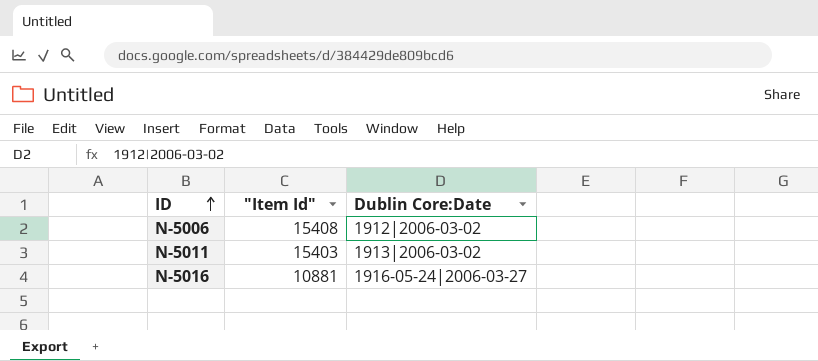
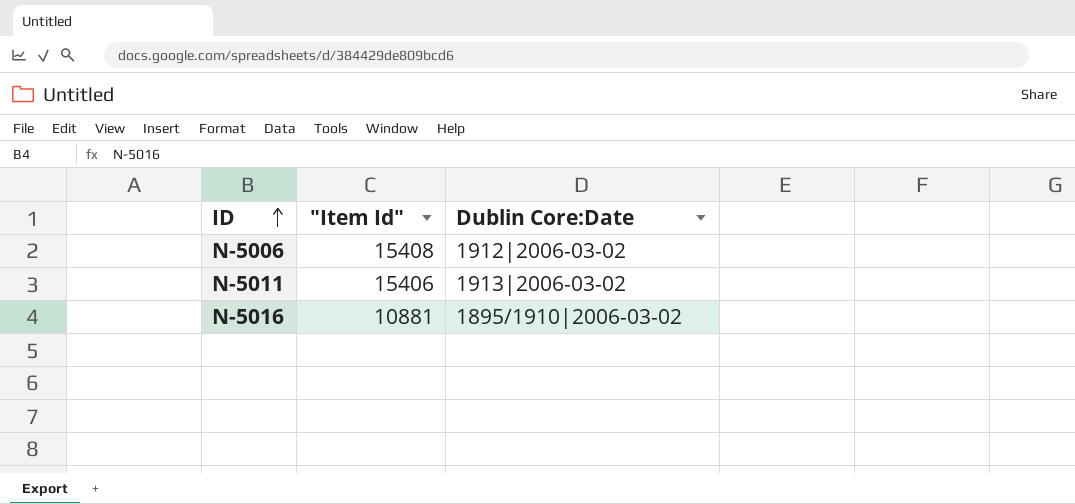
N-5011 | "Item Id": 15403 -> 15406
N-5016 | Dublin Core:Date: 1916-05-24|2006-03-27 -> 1895/1910|2006-03-02

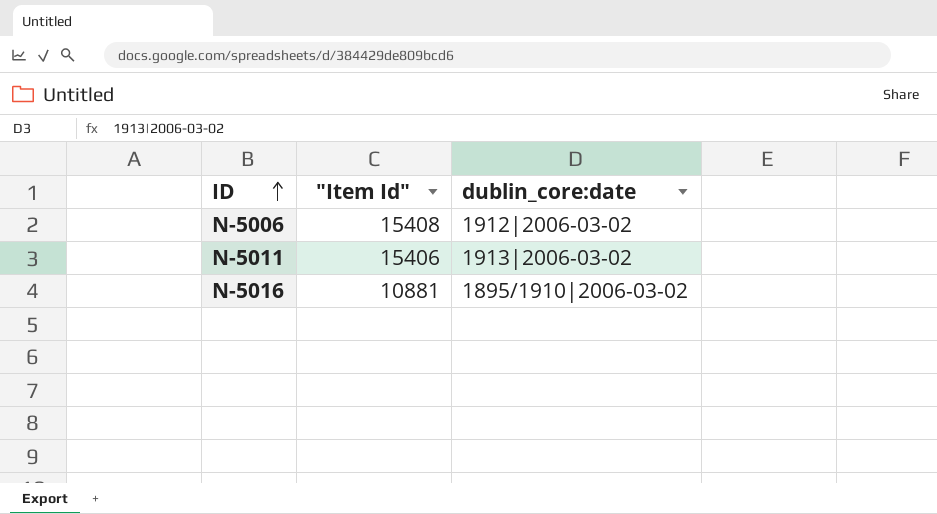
column name: Dublin Core:Date -> dublin_core:date

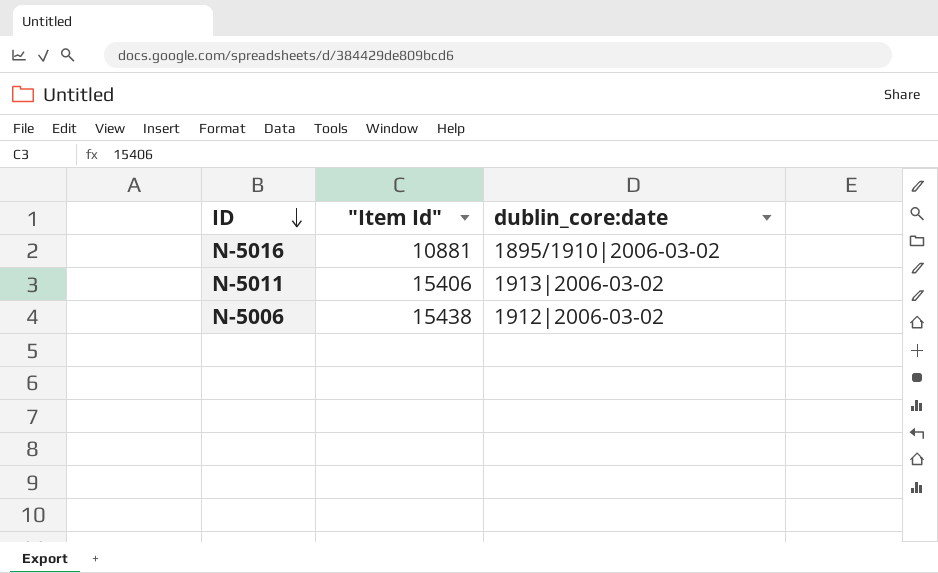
row order: ID ascending -> ID descending
N-5006 | "Item Id": 15408 -> 15438

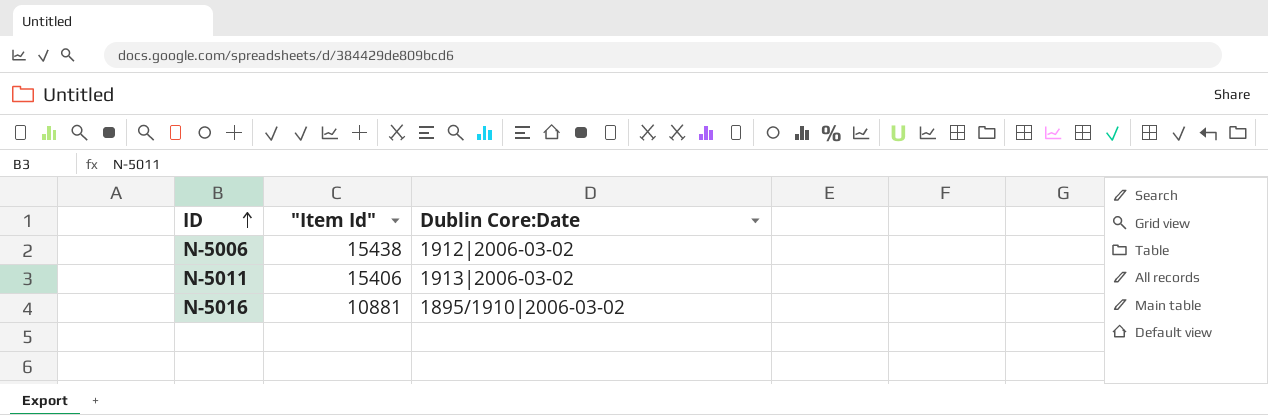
row order: ID descending -> ID ascending
column name: dublin_core:date -> Dublin Core:Date

